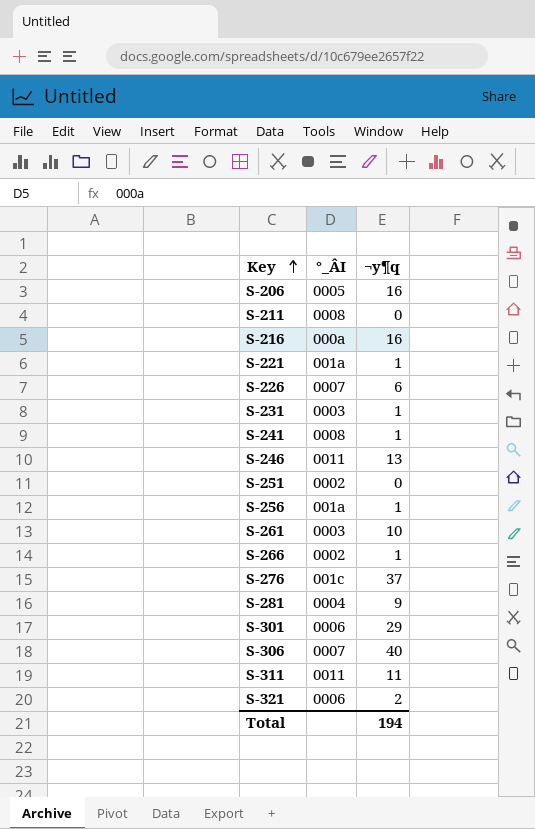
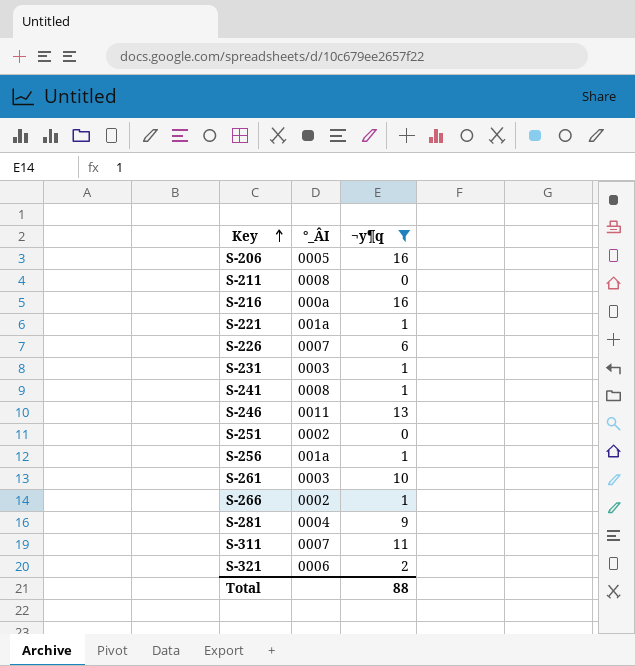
filter: none -> ¬y¶q <= 16
S-311 | °_ÂI: 0011 -> 0007
Total | ¬y¶q: 194 -> 88

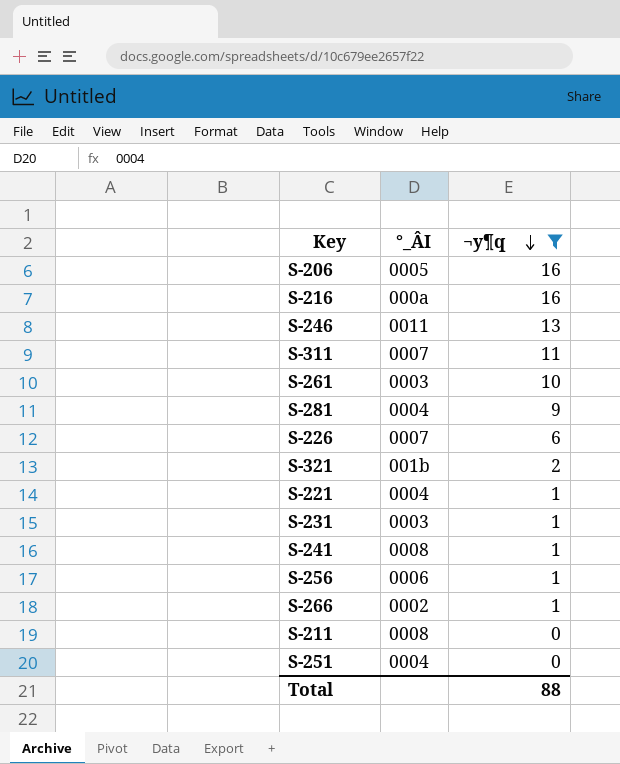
row order: Key ascending -> ¬y¶q descending
S-321 | °_ÂI: 0006 -> 001b
S-221 | °_ÂI: 001a -> 0004
S-256 | °_ÂI: 001a -> 0006
S-251 | °_ÂI: 0002 -> 0004

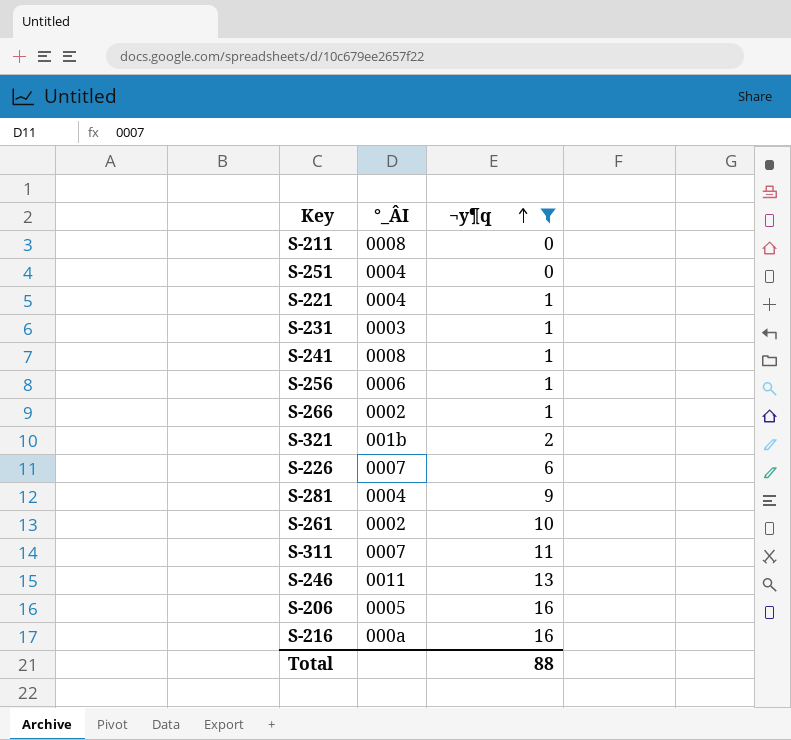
row order: ¬y¶q descending -> ¬y¶q ascending
S-261 | °_ÂI: 0003 -> 0002

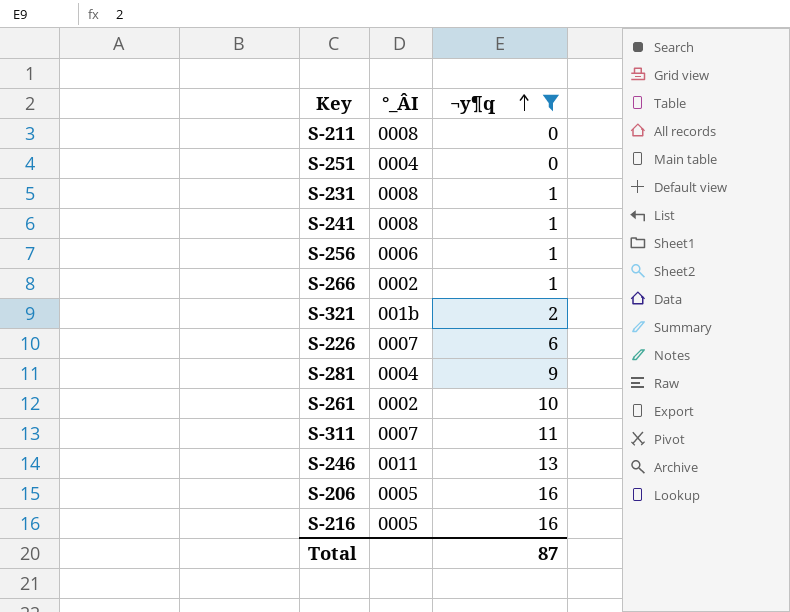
row S-221: 0004 | 1 -> none
S-231 | °_ÂI: 0003 -> 0008
S-216 | °_ÂI: 000a -> 0005
Total | ¬y¶q: 88 -> 87

